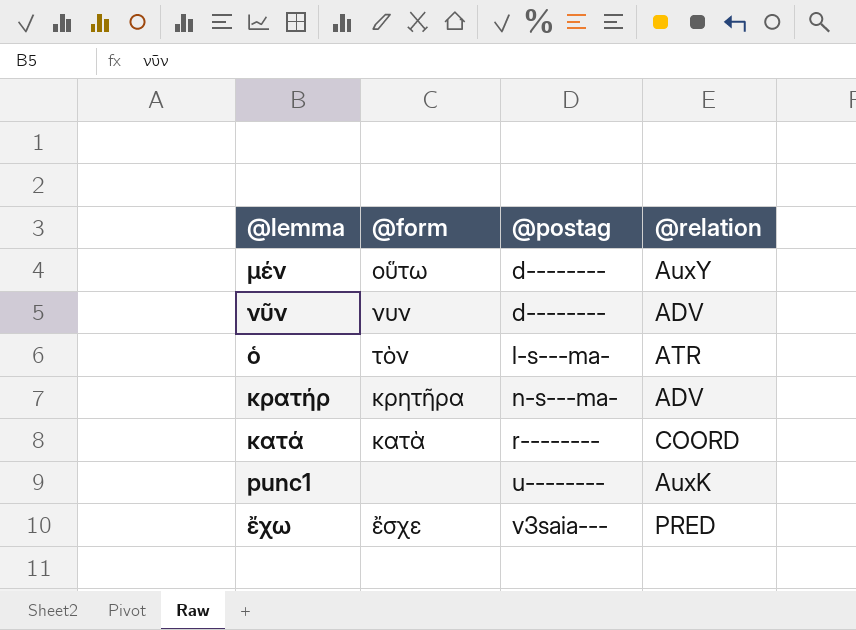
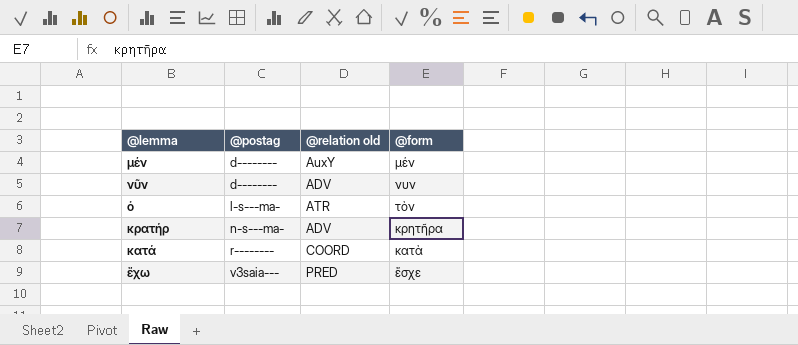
column name: @relation -> @relation old
column @form | position: 2 -> 4
row punc1: none | u-------- | AuxK -> none
μέν | @form: οὕτω -> μέν

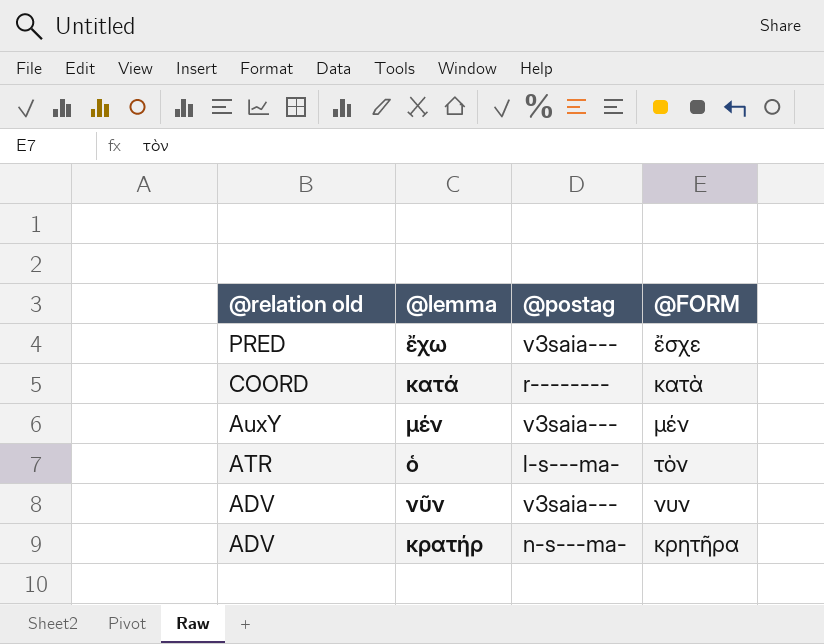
row order: @postag ascending -> @relation old descending
column @relation old | position: 3 -> 1
column name: @form -> @FORM
μέν | @postag: d-------- -> v3saia---
νῦν | @postag: d-------- -> v3saia---

